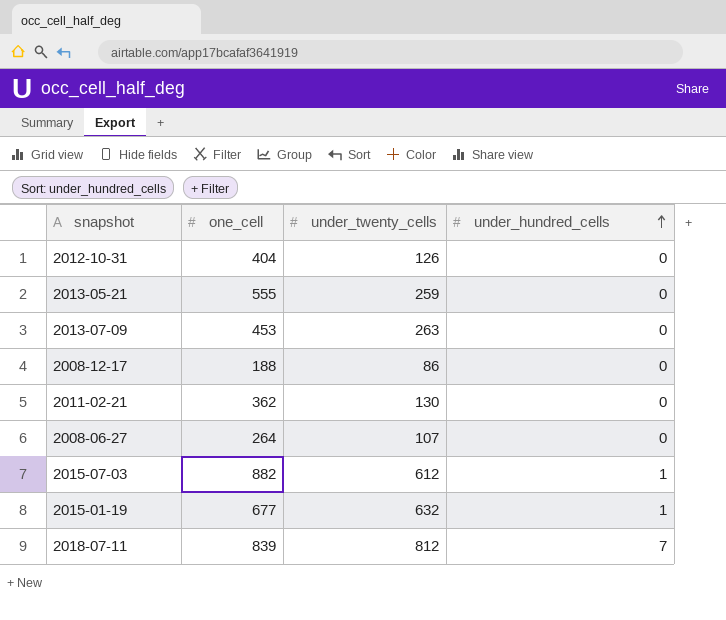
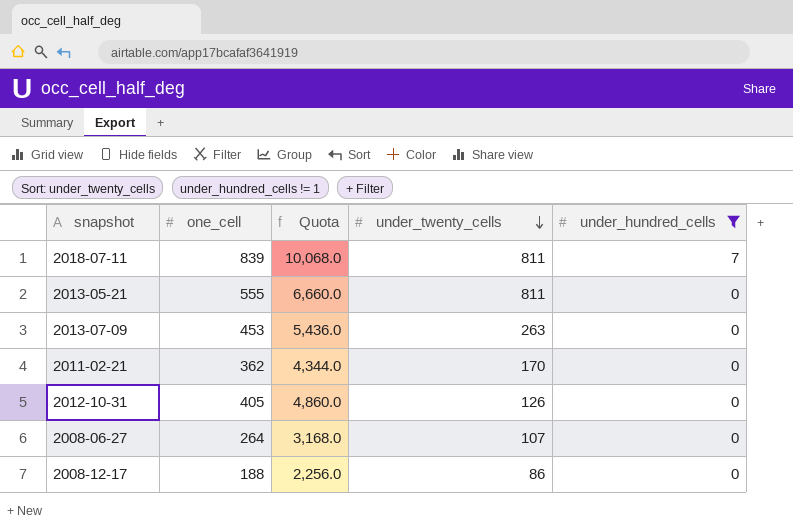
filter: none -> under_hundred_cells != 1
row order: under_hundred_cells ascending -> under_twenty_cells descending
column Quota | formula: none -> [one_cell] * 12
2018-07-11 | under_twenty_cells: 812 -> 811
2013-05-21 | under_twenty_cells: 259 -> 811
2011-02-21 | under_twenty_cells: 130 -> 170
2012-10-31 | one_cell: 404 -> 405

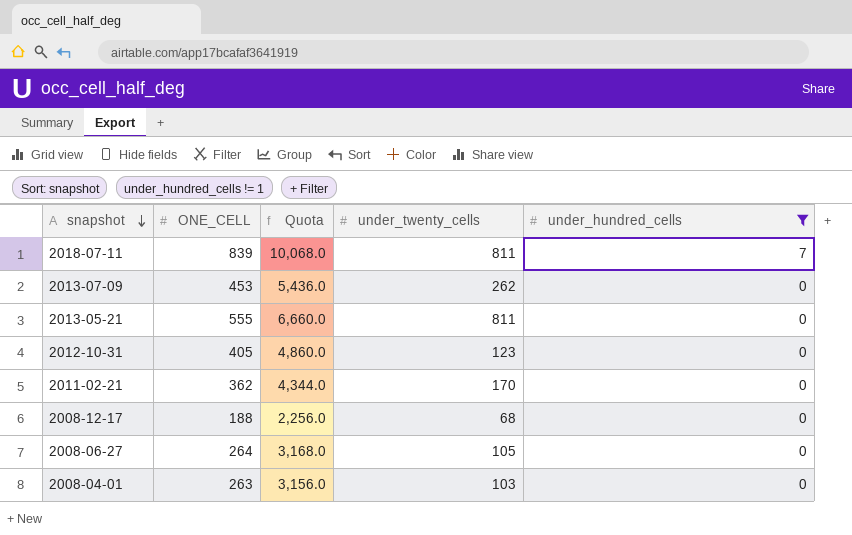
row order: under_twenty_cells descending -> snapshot descending
column name: one_cell -> ONE_CELL
2013-07-09 | under_twenty_cells: 263 -> 262
2012-10-31 | under_twenty_cells: 126 -> 123
2008-12-17 | under_twenty_cells: 86 -> 68
2008-06-27 | under_twenty_cells: 107 -> 105
row 2008-04-01: none -> 263 | 3,156.0 | 103 | 0

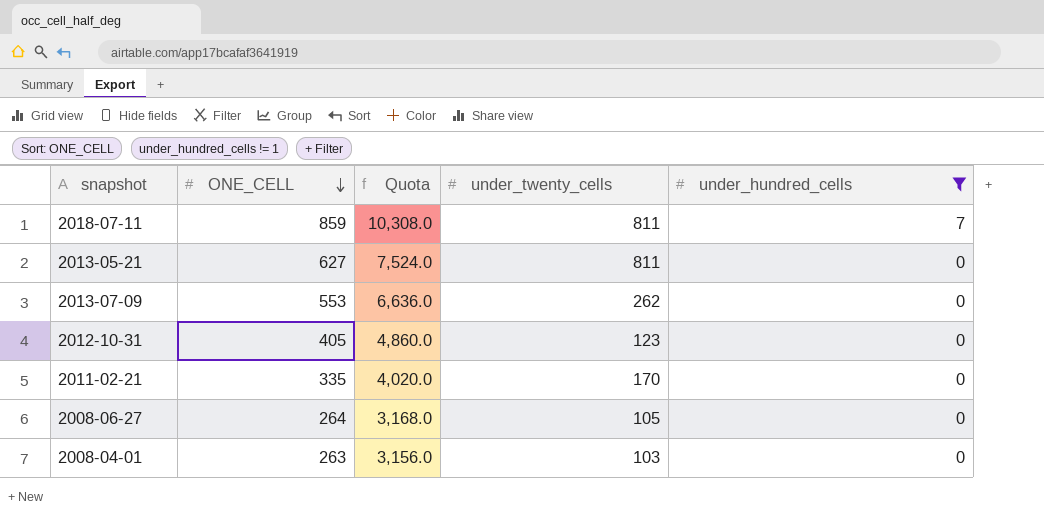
row order: snapshot descending -> ONE_CELL descending
row 2008-12-17: 188 | 2,256.0 | 68 | 0 -> none
2018-07-11 | ONE_CELL: 839 -> 859
2018-07-11 | Quota: 10,068.0 -> 10,308.0
2013-05-21 | ONE_CELL: 555 -> 627
2013-05-21 | Quota: 6,660.0 -> 7,524.0
2013-07-09 | ONE_CELL: 453 -> 553
2013-07-09 | Quota: 5,436.0 -> 6,636.0
2011-02-21 | ONE_CELL: 362 -> 335
2011-02-21 | Quota: 4,344.0 -> 4,020.0

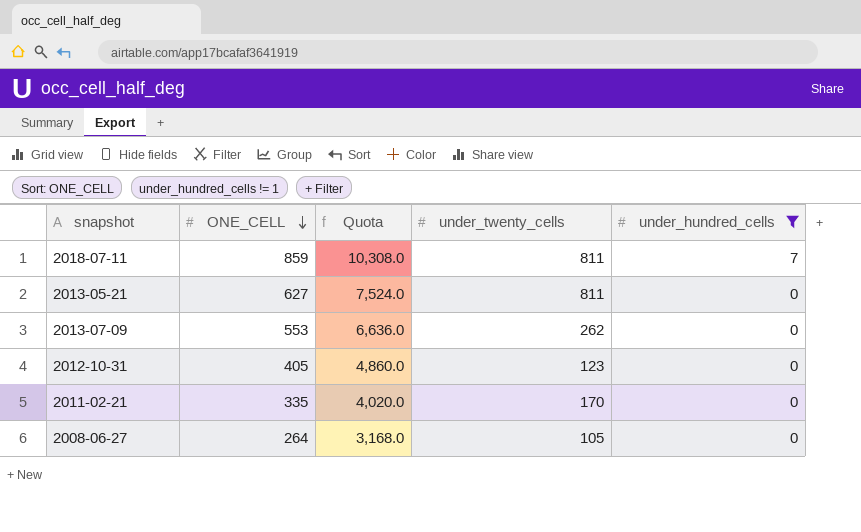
row 2008-04-01: 263 | 3,156.0 | 103 | 0 -> none

